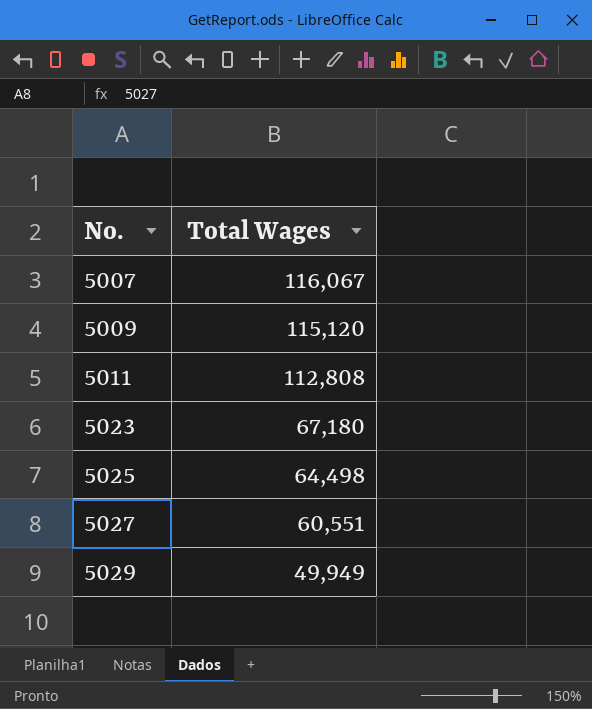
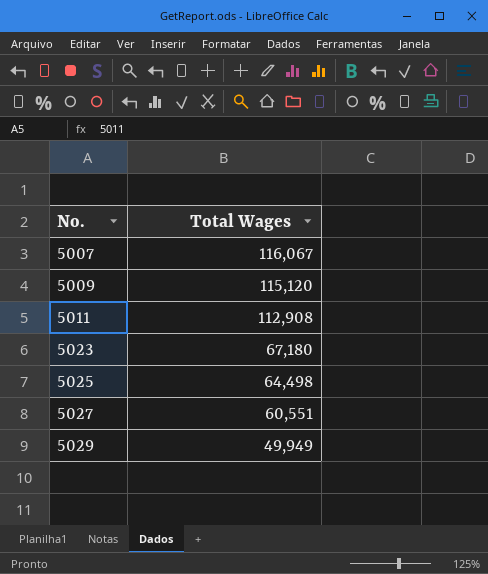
5011 | Total Wages: 112,808 -> 112,908

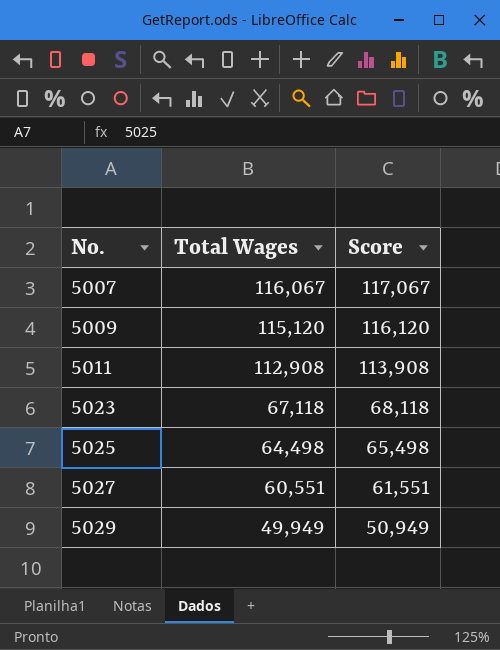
column Score | formula: none -> [Total Wages] + 1000
5023 | Total Wages: 67,180 -> 67,118

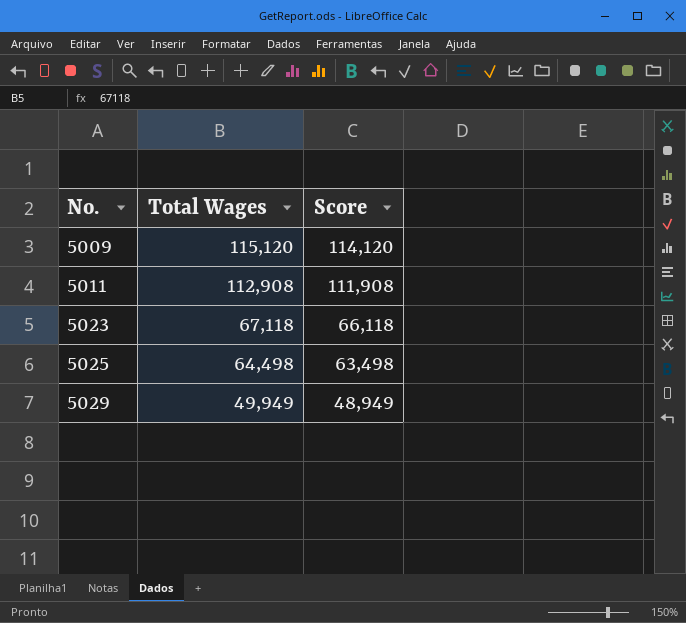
column Score | formula: [Total Wages] + 1000 -> [Total Wages] - 1000
row 5007: 116,067 | 117,067 -> none
row 5027: 60,551 | 61,551 -> none

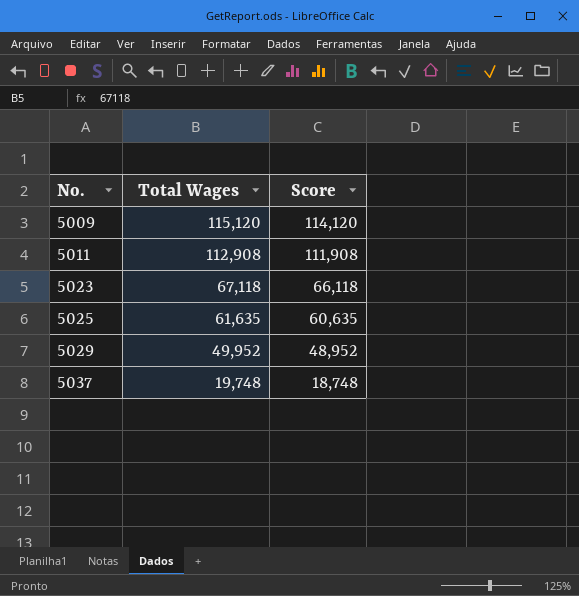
5025 | Total Wages: 64,498 -> 61,635
5025 | Score: 63,498 -> 60,635
5029 | Total Wages: 49,949 -> 49,952
5029 | Score: 48,949 -> 48,952
row 5037: none -> 19,748 | 18,748

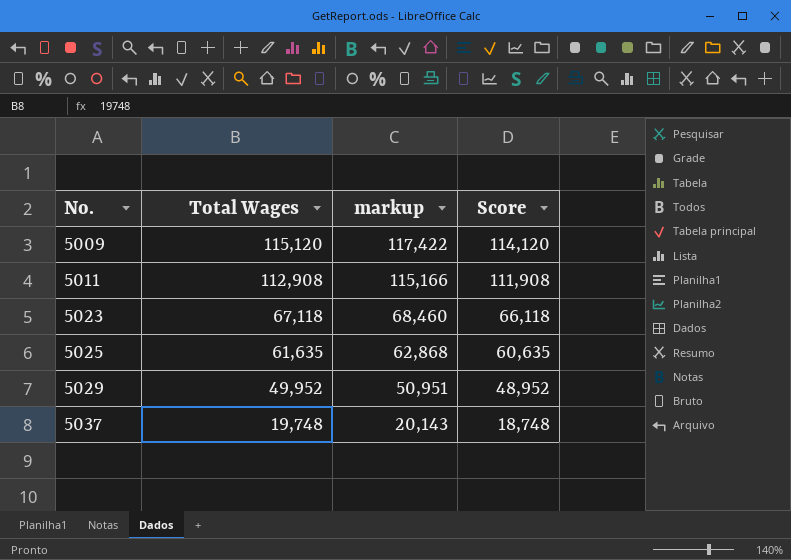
column markup | formula: none -> [Total Wages] * 1.02

